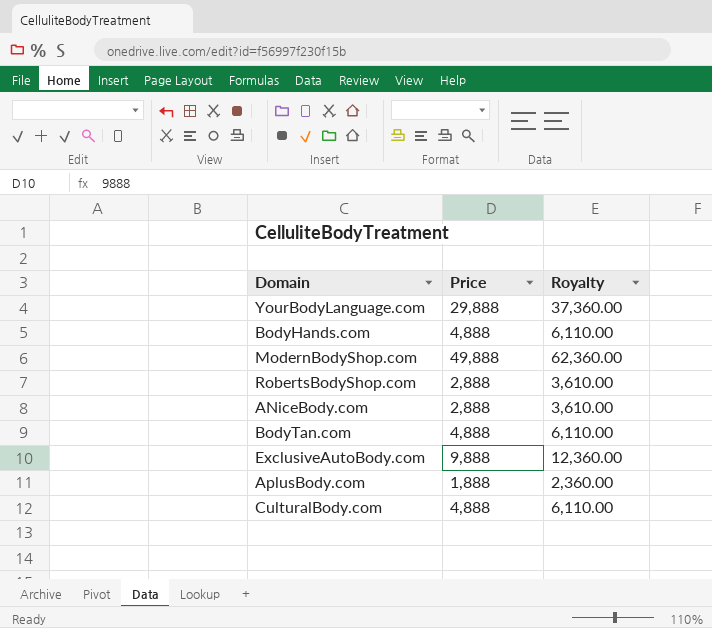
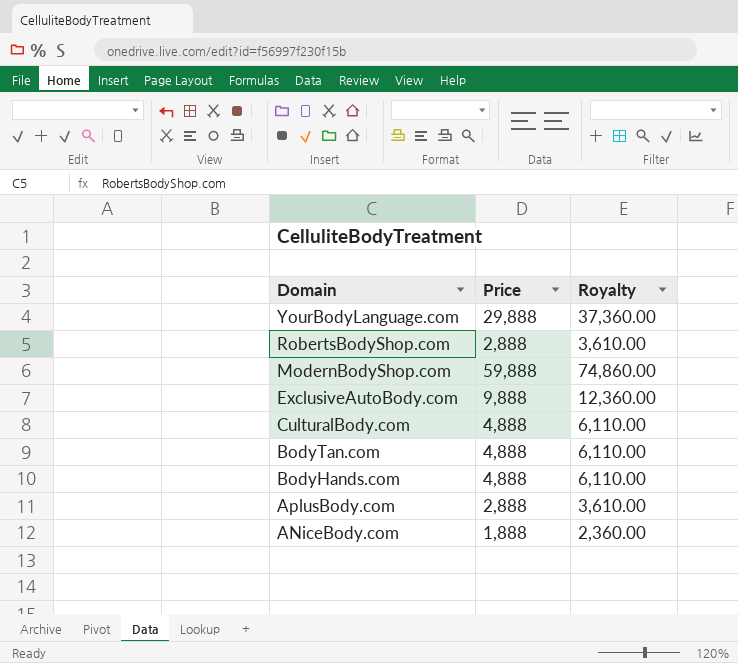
row order: none -> Domain descending
ModernBodyShop.com | Price: 49,888 -> 59,888
ModernBodyShop.com | Royalty: 62,360.00 -> 74,860.00
AplusBody.com | Price: 1,888 -> 2,888
AplusBody.com | Royalty: 2,360.00 -> 3,610.00
ANiceBody.com | Price: 2,888 -> 1,888
ANiceBody.com | Royalty: 3,610.00 -> 2,360.00

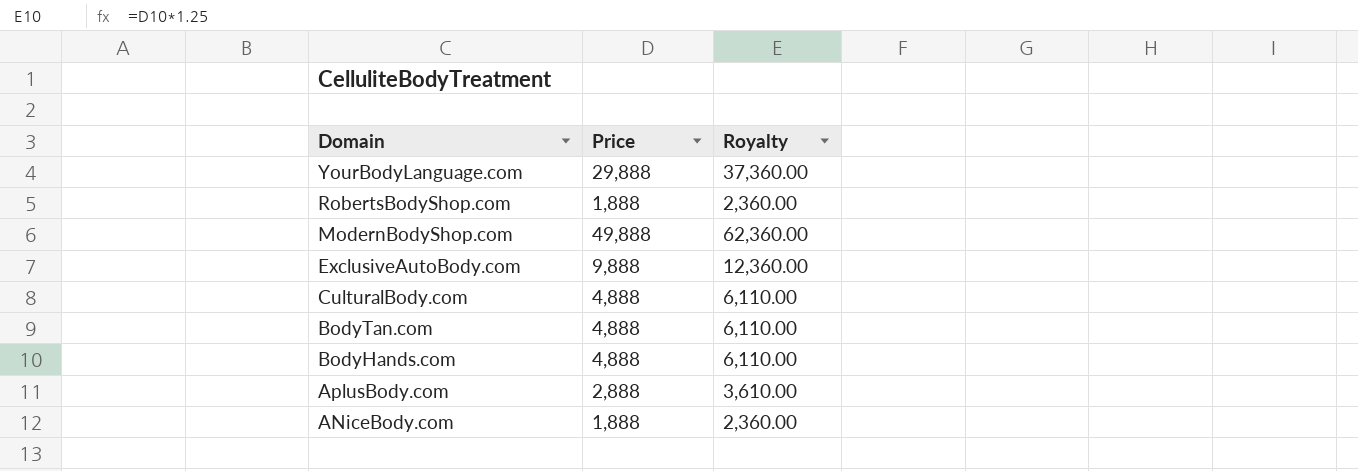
RobertsBodyShop.com | Price: 2,888 -> 1,888
RobertsBodyShop.com | Royalty: 3,610.00 -> 2,360.00
ModernBodyShop.com | Price: 59,888 -> 49,888
ModernBodyShop.com | Royalty: 74,860.00 -> 62,360.00

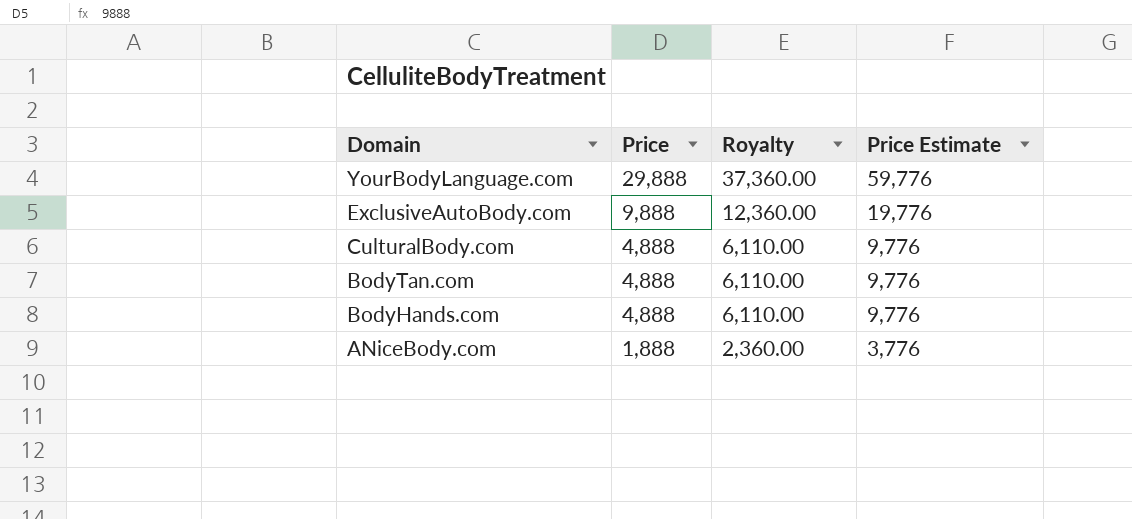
column Price Estimate | formula: none -> [Price] * 2
row RobertsBodyShop.com: 1,888 | 2,360.00 -> none
row ModernBodyShop.com: 49,888 | 62,360.00 -> none
row AplusBody.com: 2,888 | 3,610.00 -> none

